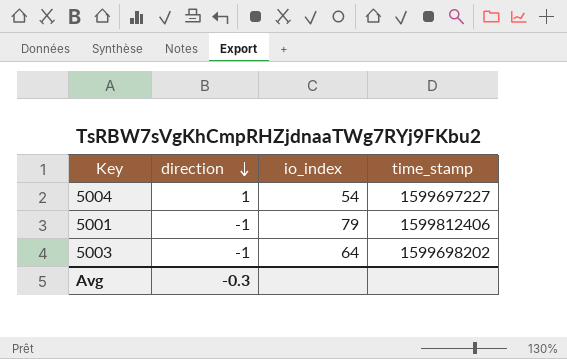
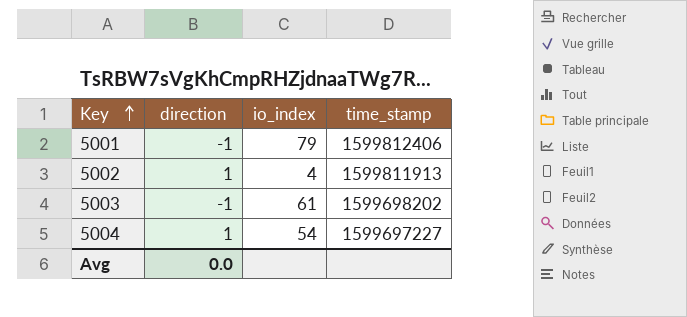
row order: direction descending -> Key ascending
row 5002: none -> 1 | 4 | 1599811913
5003 | io_index: 64 -> 61
Avg | direction: -0.3 -> 0.0

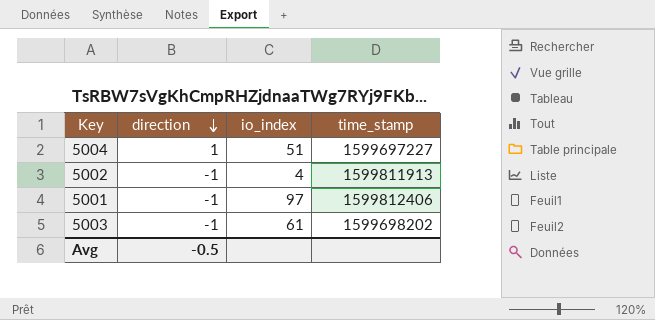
row order: Key ascending -> direction descending
5004 | io_index: 54 -> 51
5002 | direction: 1 -> -1
5001 | io_index: 79 -> 97
Avg | direction: 0.0 -> -0.5

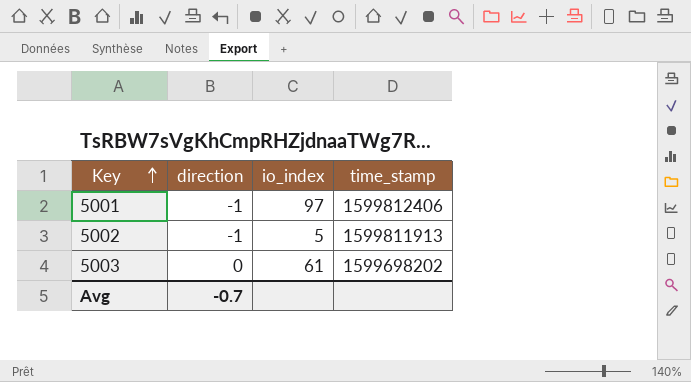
row order: direction descending -> Key ascending
row 5004: 1 | 51 | 1599697227 -> none
5002 | io_index: 4 -> 5
5003 | direction: -1 -> 0
Avg | direction: -0.5 -> -0.7

